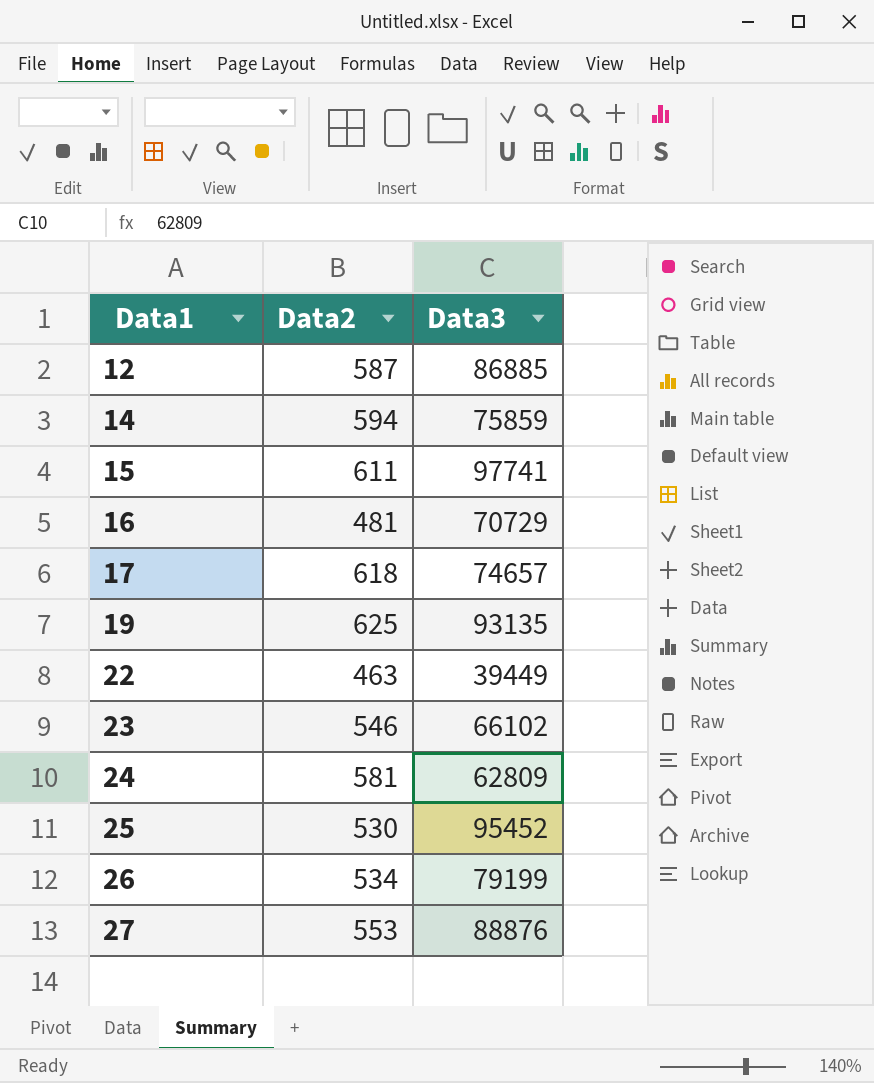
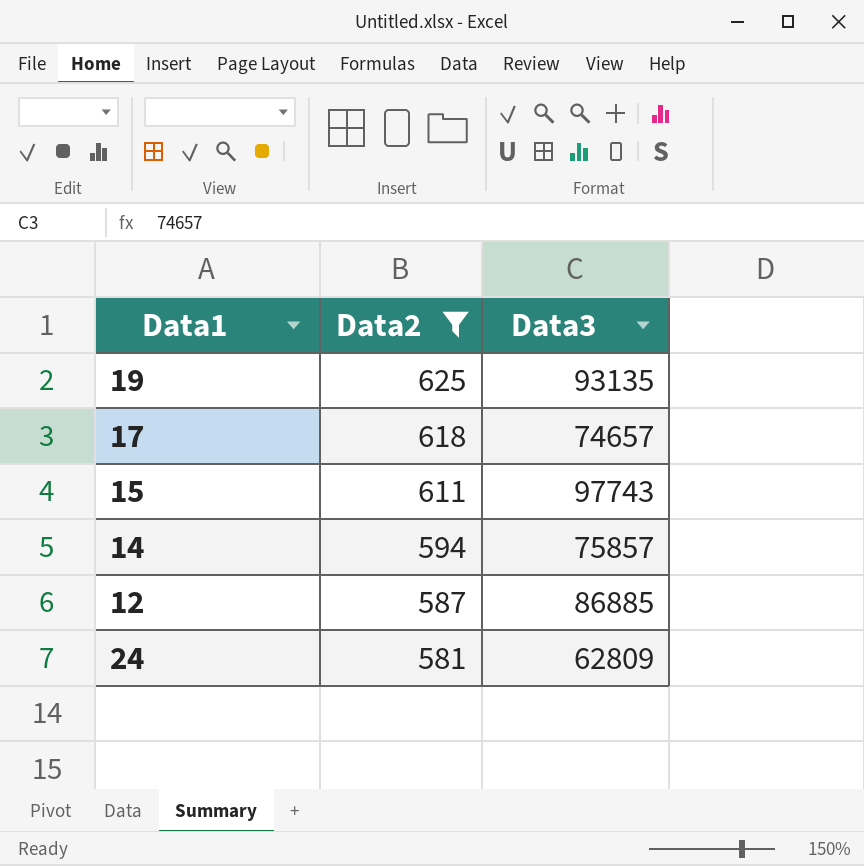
filter: none -> Data2 >= 581
row order: Data1 ascending -> Data2 descending
15 | Data3: 97741 -> 97743
14 | Data3: 75859 -> 75857

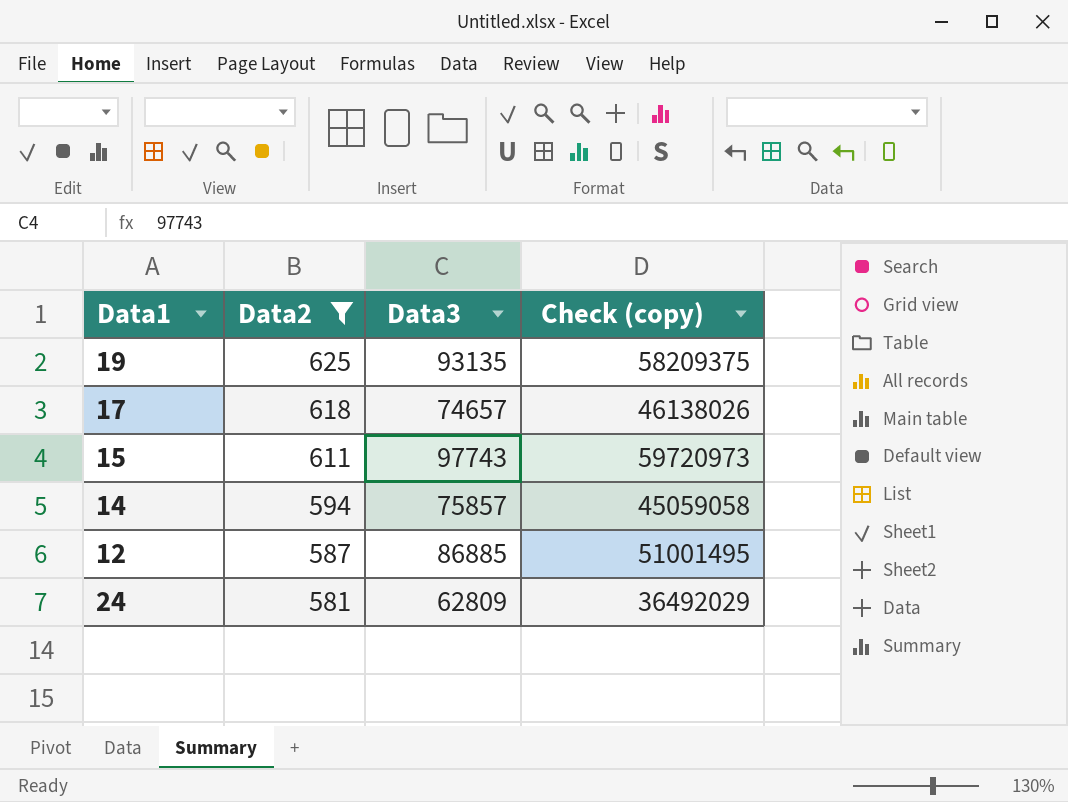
column Check (copy) | formula: none -> [Data2] * [Data3]

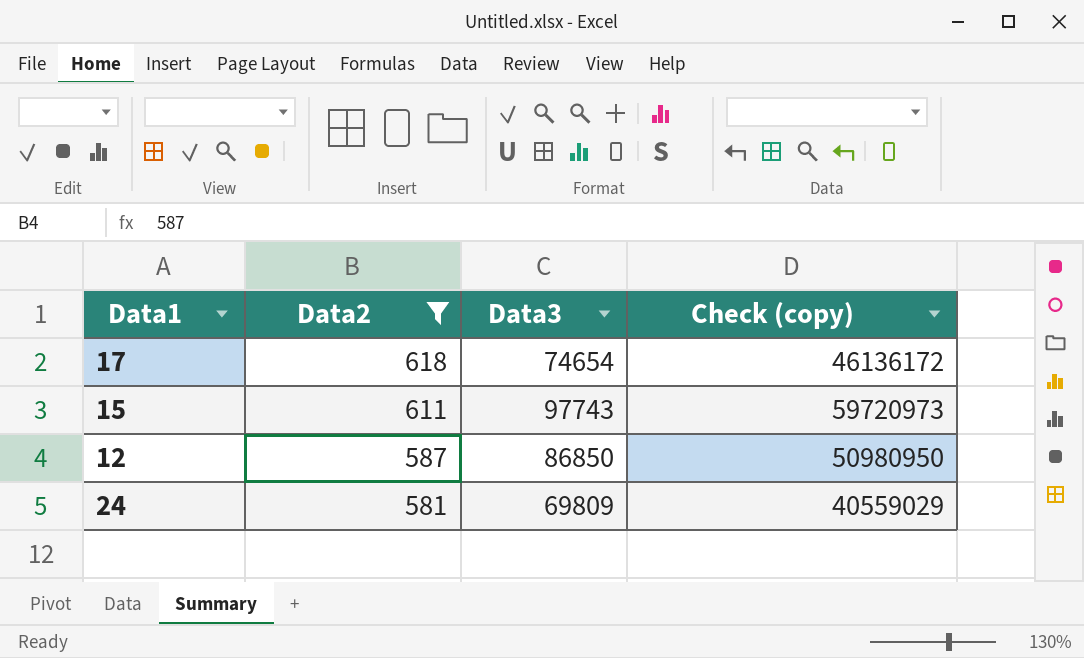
row 19: 625 | 93135 | 58209375 -> none
row 14: 594 | 75857 | 45059058 -> none
17 | Data3: 74657 -> 74654
17 | Check (copy): 46138026 -> 46136172
12 | Data3: 86885 -> 86850
12 | Check (copy): 51001495 -> 50980950
24 | Data3: 62809 -> 69809
24 | Check (copy): 36492029 -> 40559029

